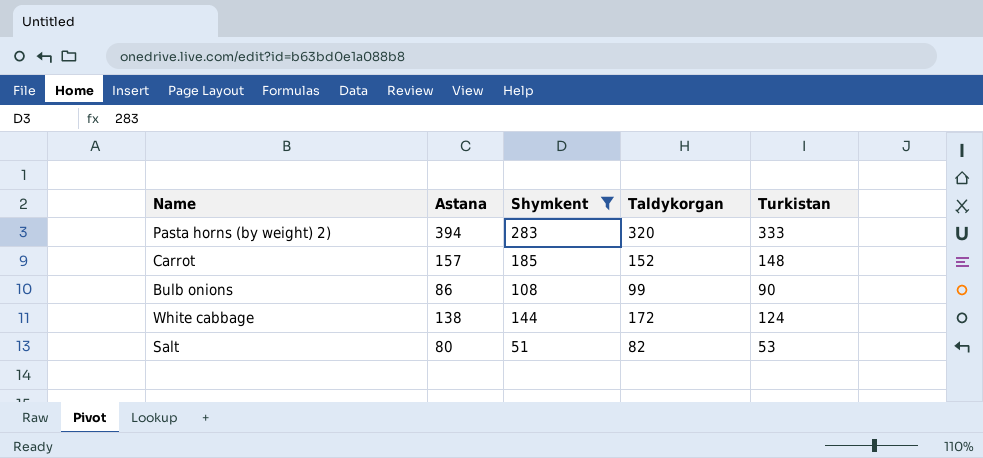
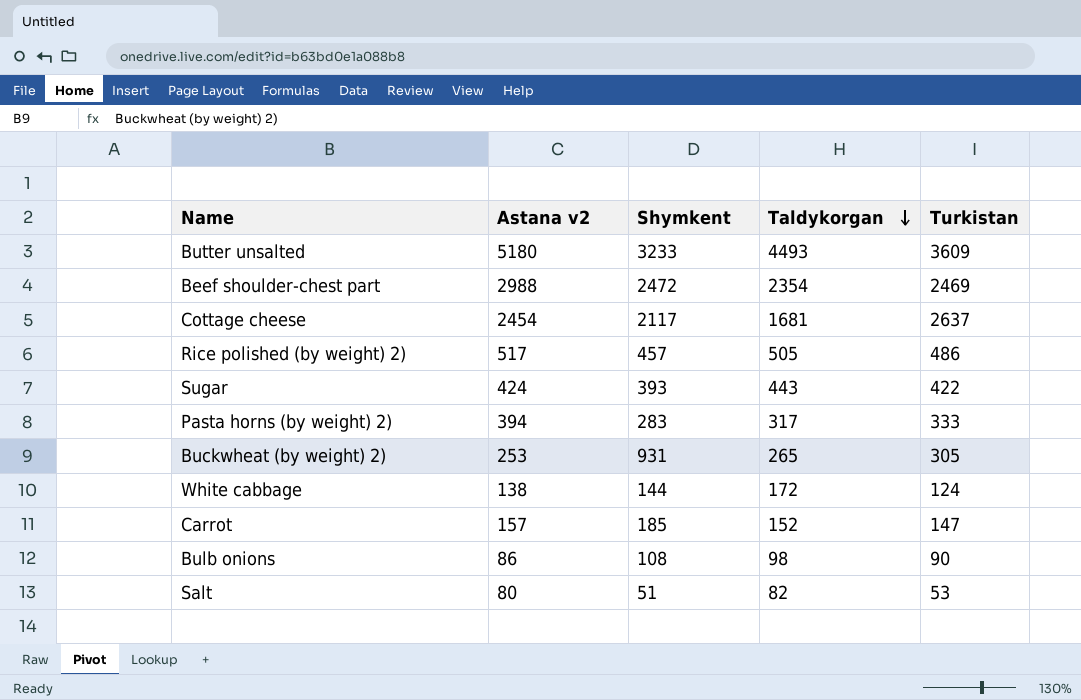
filter: Shymkent <= 283 -> none
row order: none -> Taldykorgan descending
column name: Astana -> Astana v2
Pasta horns (by weight) 2) | Taldykorgan: 320 -> 317
Carrot | Turkistan: 148 -> 147
Bulb onions | Taldykorgan: 99 -> 98

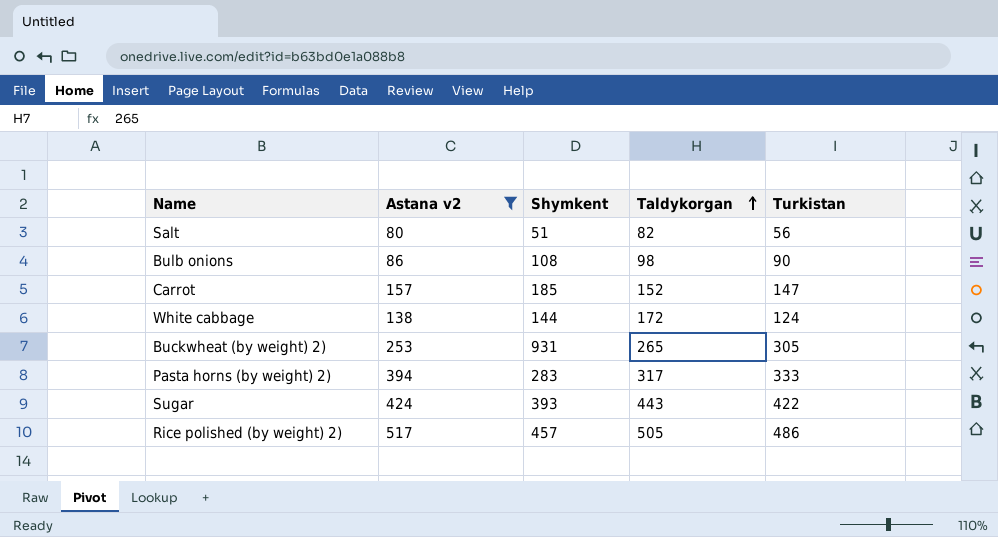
filter: none -> Astana v2 <= 517
row order: Taldykorgan descending -> Taldykorgan ascending
Salt | Turkistan: 53 -> 56

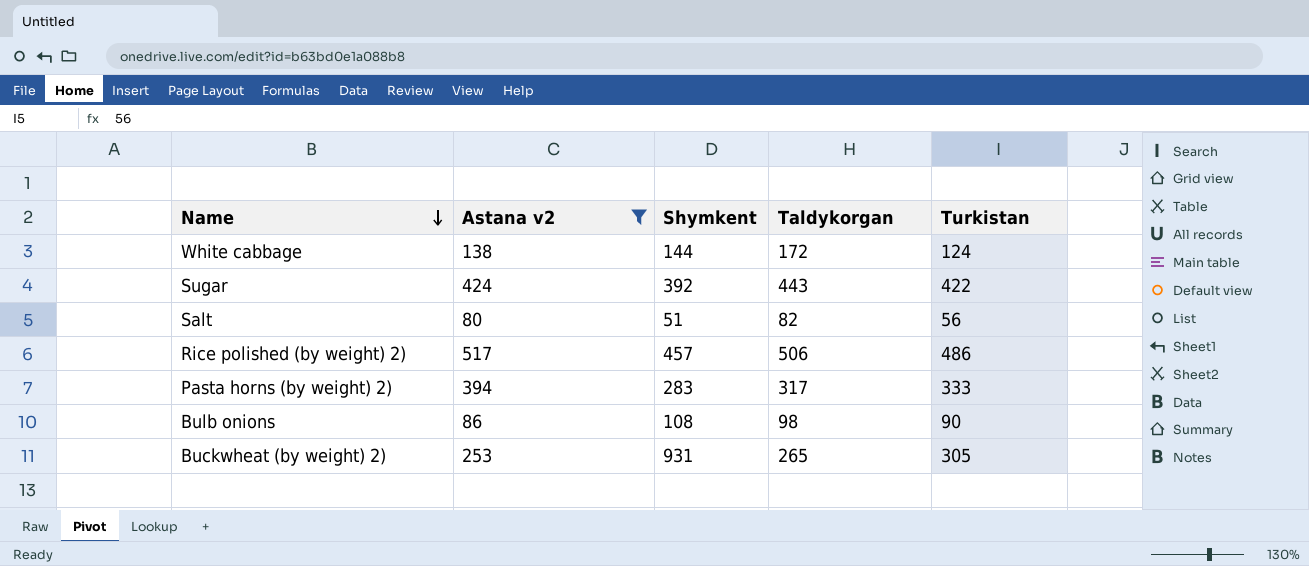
row order: Taldykorgan ascending -> Name descending
row Carrot: 157 | 185 | 152 | 147 -> none
Sugar | Shymkent: 393 -> 392
Rice polished (by weight) 2) | Taldykorgan: 505 -> 506

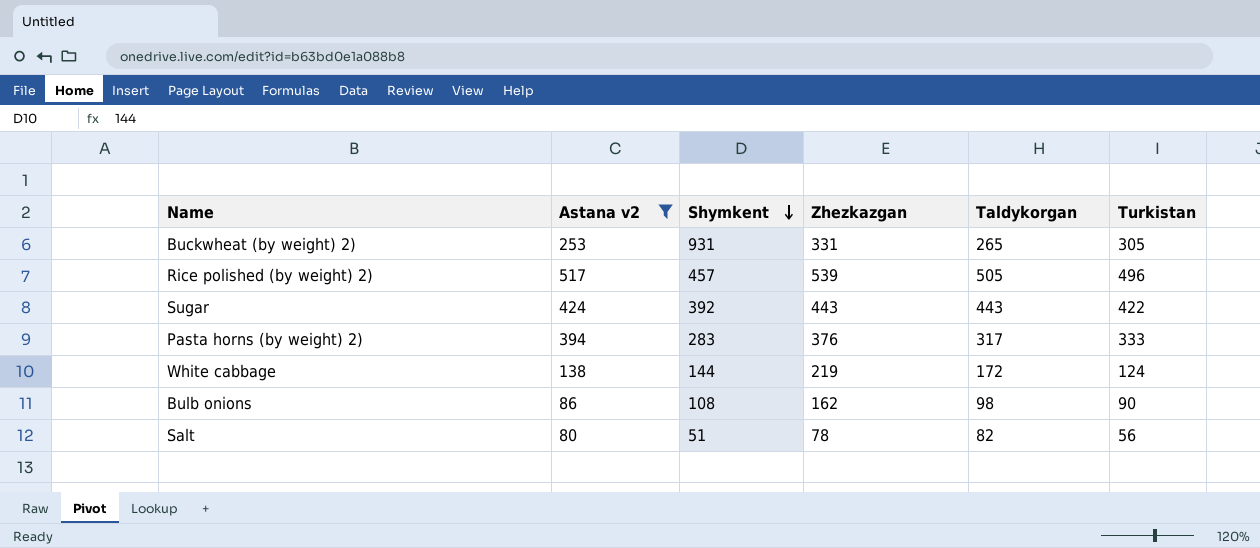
row order: Name descending -> Shymkent descending
column Zhezkazgan | position: none -> 4
Rice polished (by weight) 2) | Taldykorgan: 506 -> 505
Rice polished (by weight) 2) | Turkistan: 486 -> 496

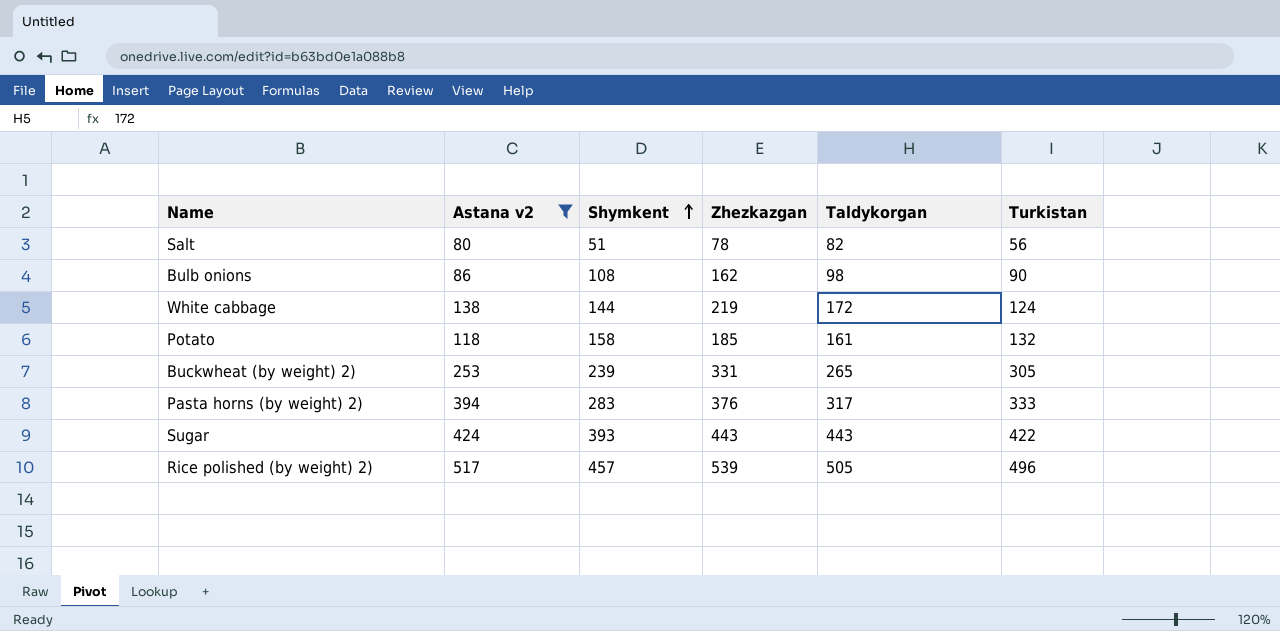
row order: Shymkent descending -> Shymkent ascending
row Potato: none -> 118 | 158 | 185 | 161 | 132
Buckwheat (by weight) 2) | Shymkent: 931 -> 239
Sugar | Shymkent: 392 -> 393

